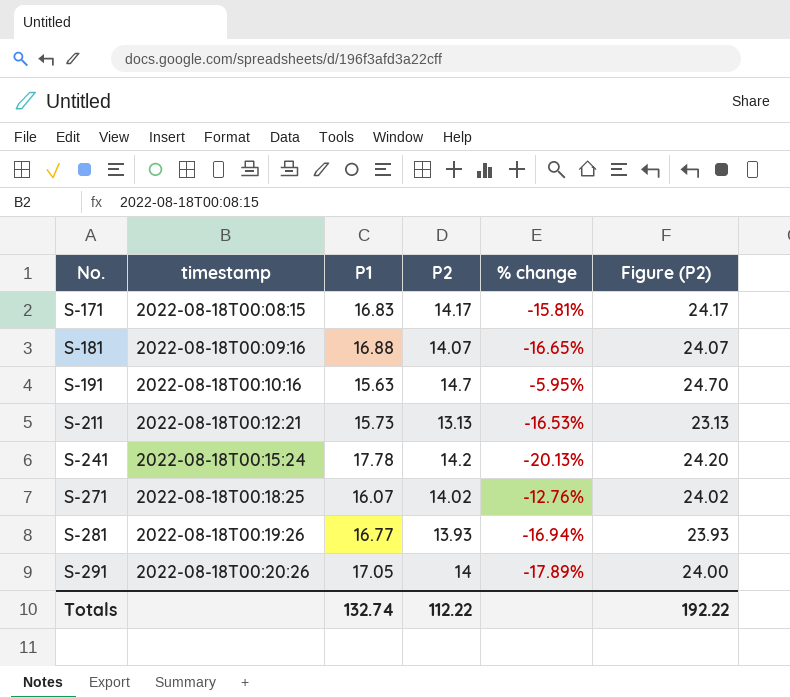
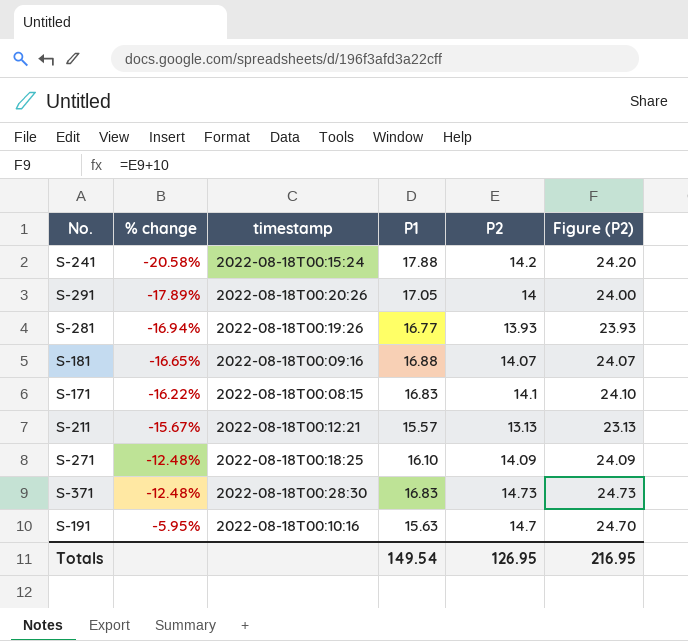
row order: No. ascending -> % change ascending
column % change | position: 5 -> 2
S-241 | % change: -20.13% -> -20.58%
S-241 | P1: 17.78 -> 17.88
S-171 | % change: -15.81% -> -16.22%
S-171 | P2: 14.17 -> 14.1
S-171 | Figure (P2): 24.17 -> 24.10
S-211 | % change: -16.53% -> -15.67%
S-211 | P1: 15.73 -> 15.57
S-271 | % change: -12.76% -> -12.48%
S-271 | P1: 16.07 -> 16.10
S-271 | P2: 14.02 -> 14.09
S-271 | Figure (P2): 24.02 -> 24.09
row S-371: none -> -12.48% | 2022-08-18T00:28:30 | 16.83 | 14.73 | 24.73
Totals | P1: 132.74 -> 149.54
Totals | P2: 112.22 -> 126.95
Totals | Figure (P2): 192.22 -> 216.95

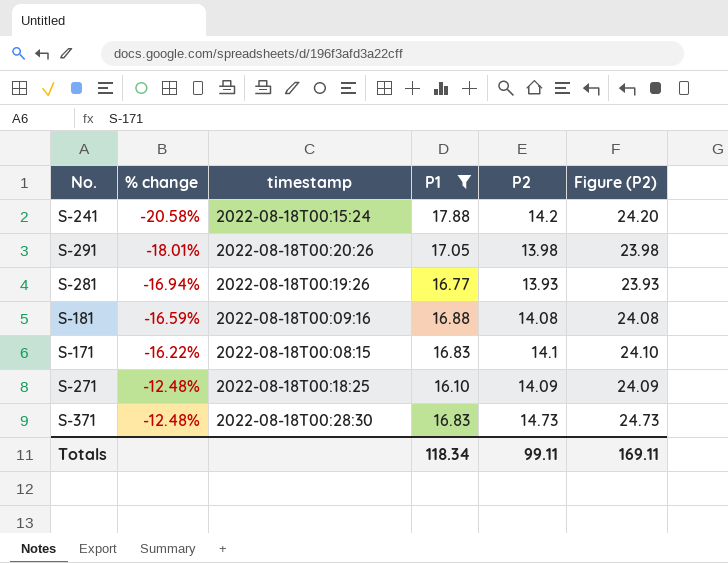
filter: none -> P1 >= 16.10
S-291 | % change: -17.89% -> -18.01%
S-291 | P2: 14 -> 13.98
S-291 | Figure (P2): 24.00 -> 23.98
S-181 | % change: -16.65% -> -16.59%
S-181 | P2: 14.07 -> 14.08
S-181 | Figure (P2): 24.07 -> 24.08
Totals | P1: 149.54 -> 118.34
Totals | P2: 126.95 -> 99.11
Totals | Figure (P2): 216.95 -> 169.11

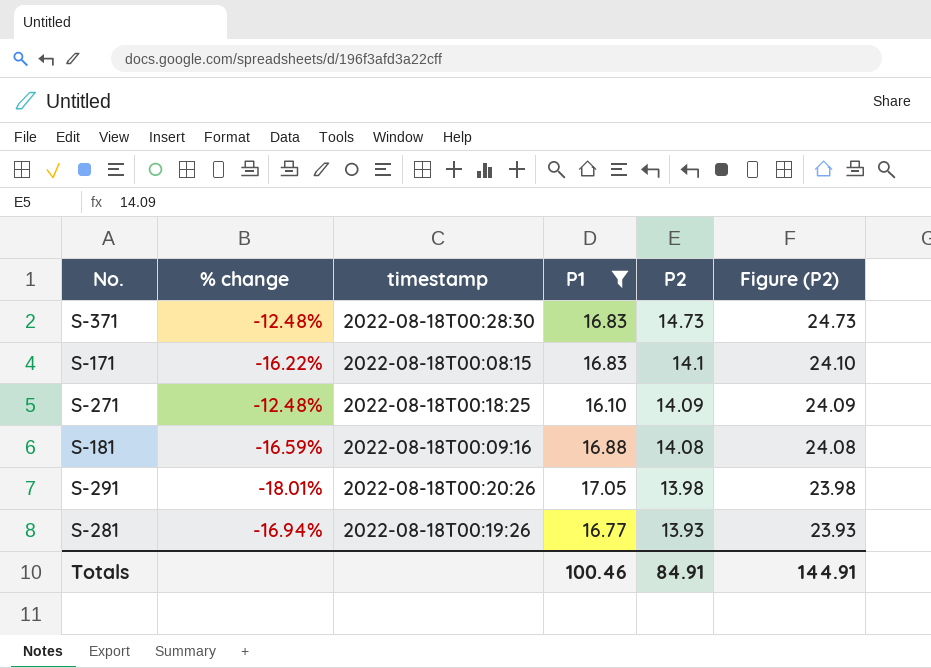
row order: % change ascending -> P2 descending
row S-241: -20.58% | 2022-08-18T00:15:24 | 17.88 | 14.2 | 24.20 -> none
Totals | P1: 118.34 -> 100.46
Totals | P2: 99.11 -> 84.91
Totals | Figure (P2): 169.11 -> 144.91

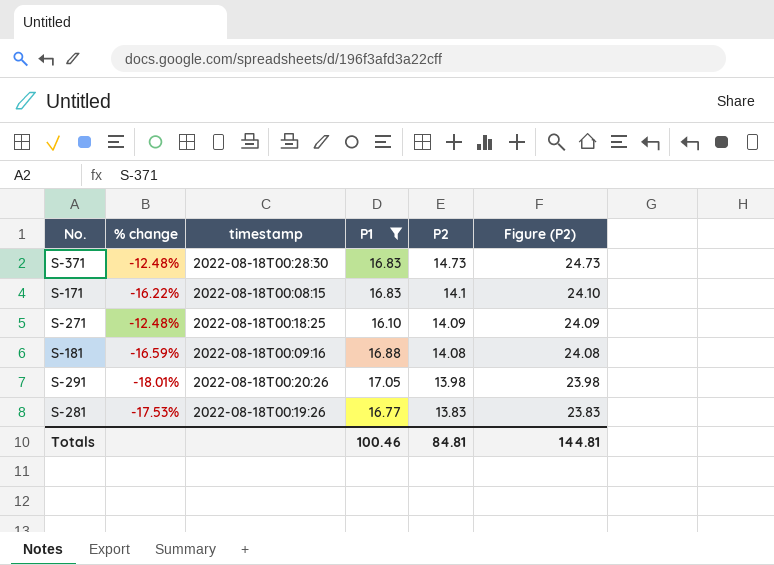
S-281 | % change: -16.94% -> -17.53%
S-281 | P2: 13.93 -> 13.83
S-281 | Figure (P2): 23.93 -> 23.83
Totals | P2: 84.91 -> 84.81
Totals | Figure (P2): 144.91 -> 144.81

